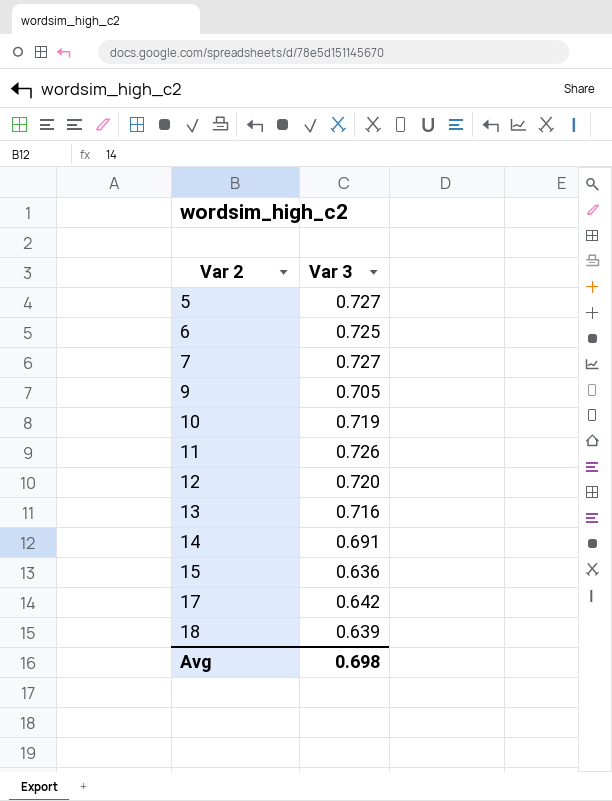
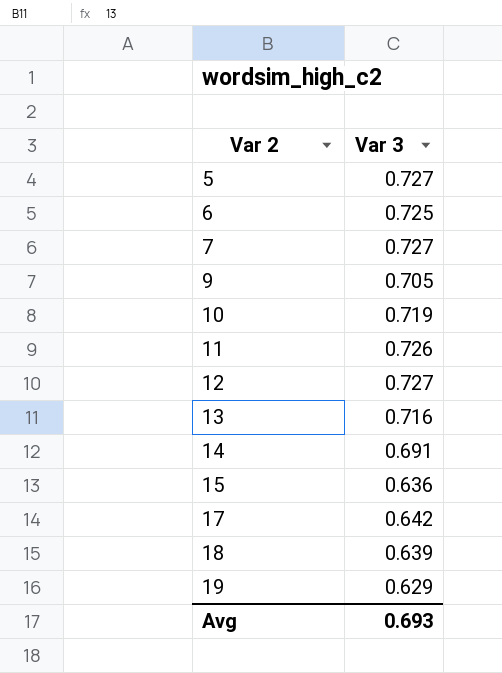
12 | Var 3: 0.720 -> 0.727
row 19: none -> 0.629
Avg | Var 3: 0.698 -> 0.693

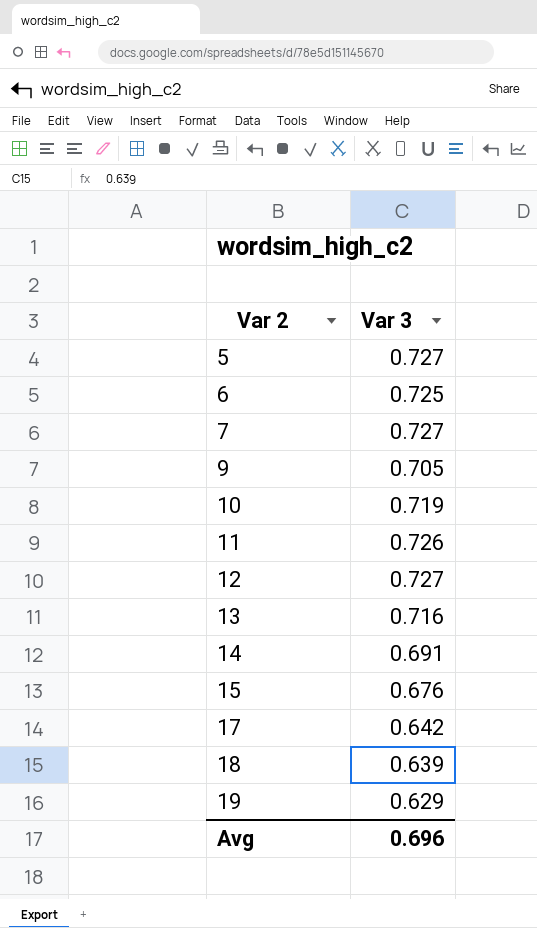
15 | Var 3: 0.636 -> 0.676
Avg | Var 3: 0.693 -> 0.696

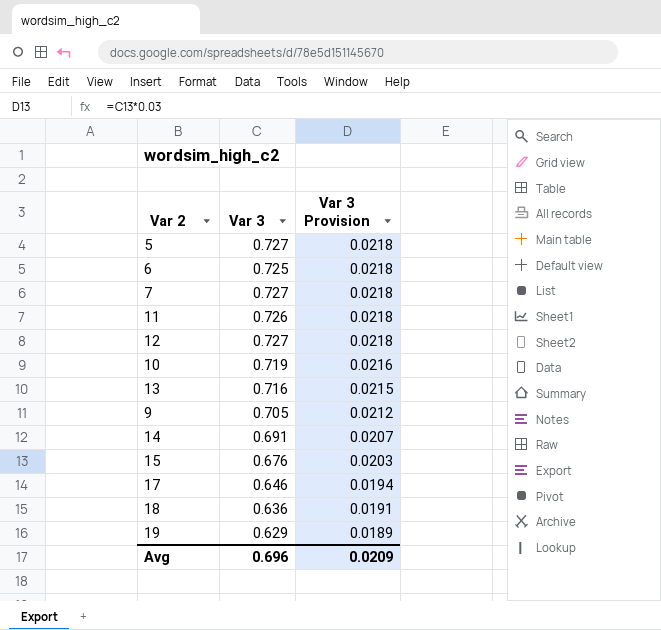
row order: Var 2 ascending -> Var 3 Provision descending
column Var 3 Provision | formula: none -> [Var 3] * 0.03
17 | Var 3: 0.642 -> 0.646
18 | Var 3: 0.639 -> 0.636

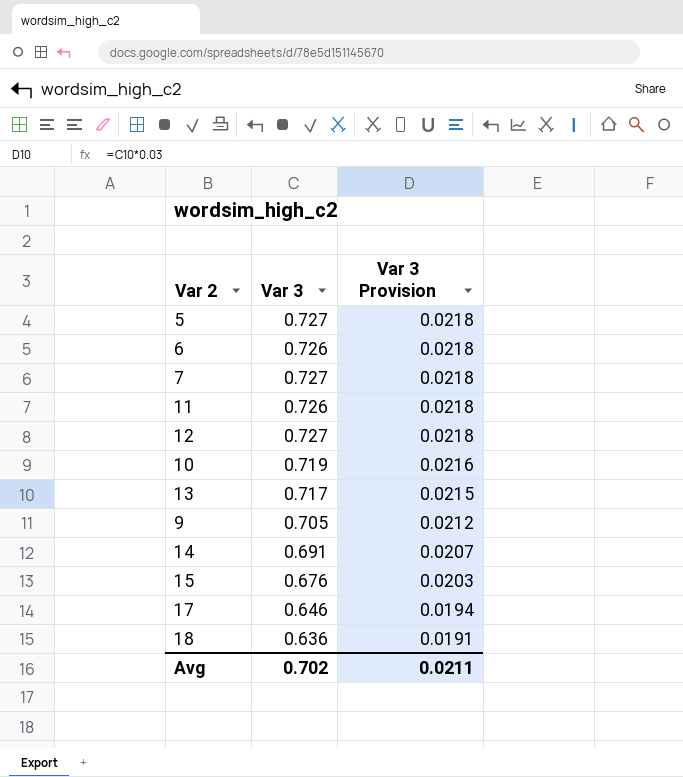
row 19: 0.629 | 0.0189 -> none
6 | Var 3: 0.725 -> 0.726
13 | Var 3: 0.716 -> 0.717
Avg | Var 3: 0.696 -> 0.702
Avg | Var 3 Provision: 0.0209 -> 0.0211

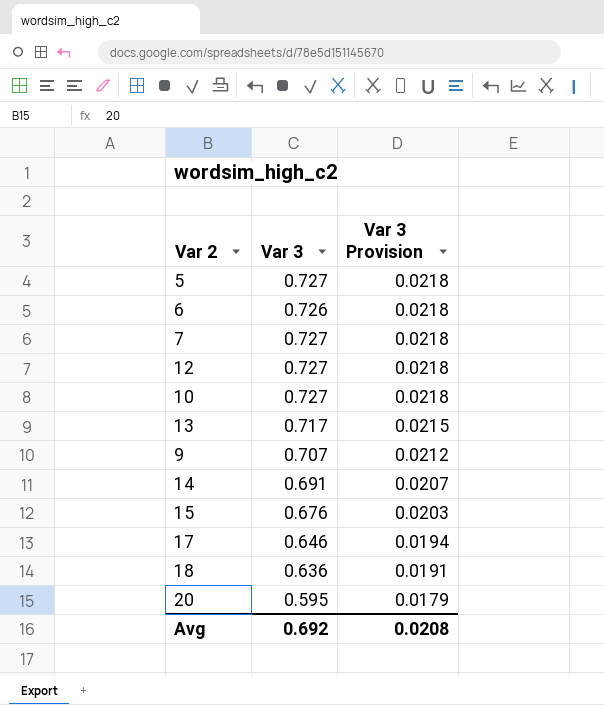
row 11: 0.726 | 0.0218 -> none
10 | Var 3: 0.719 -> 0.727
10 | Var 3 Provision: 0.0216 -> 0.0218
9 | Var 3: 0.705 -> 0.707
row 20: none -> 0.595 | 0.0179
Avg | Var 3: 0.702 -> 0.692
Avg | Var 3 Provision: 0.0211 -> 0.0208

